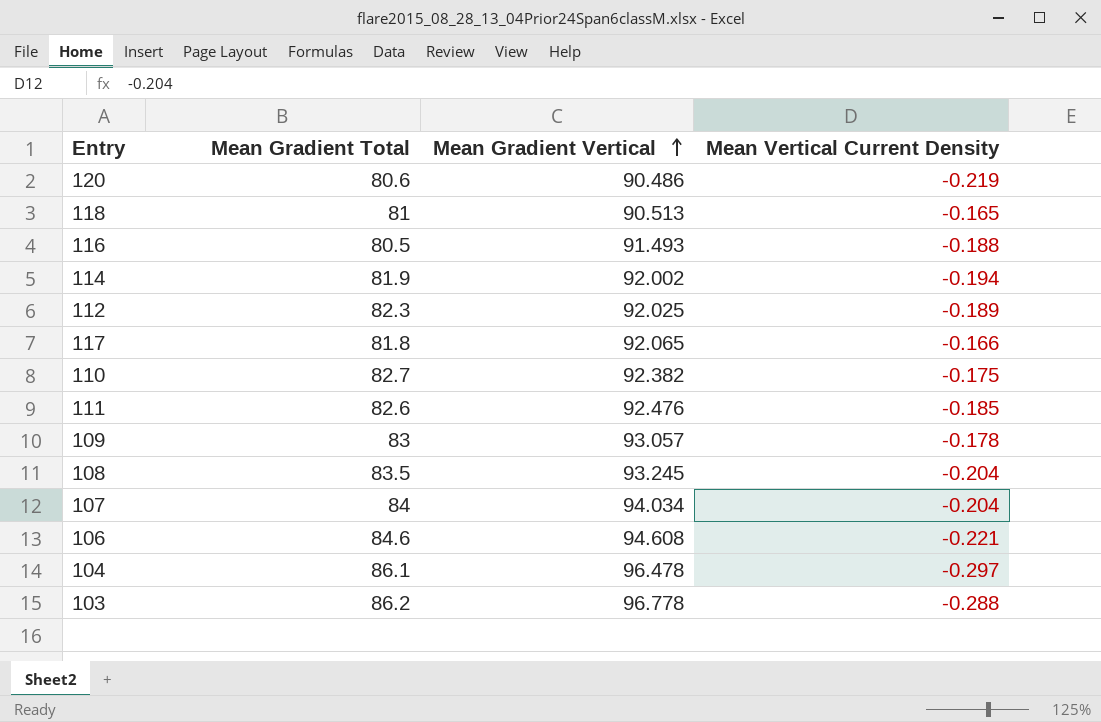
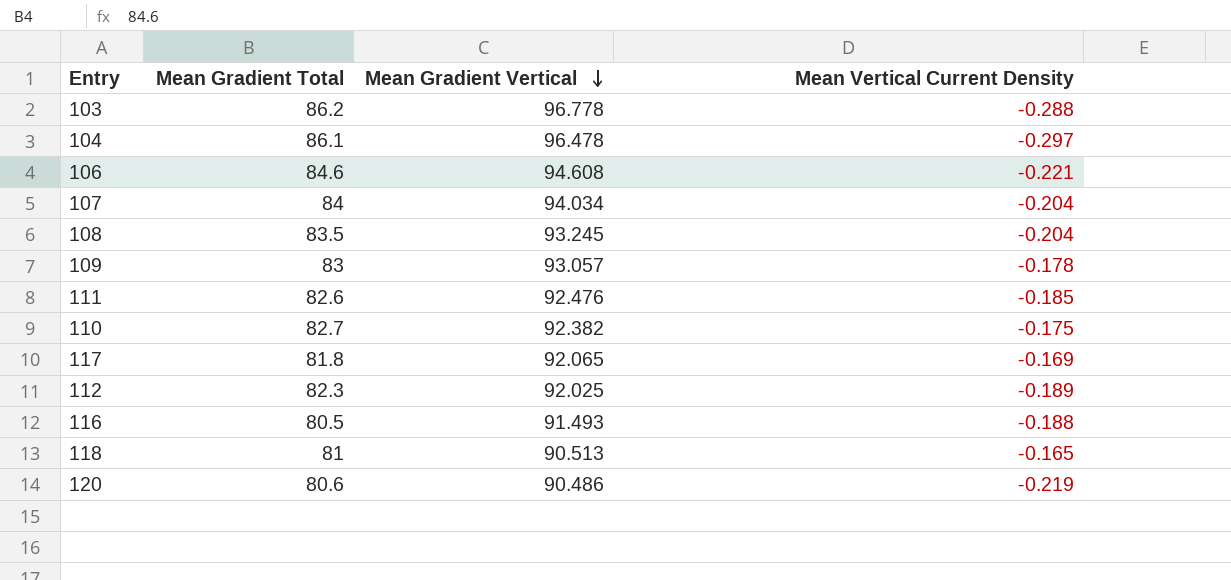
row order: Mean Gradient Vertical ascending -> Mean Gradient Vertical descending
row 114: 81.9 | 92.002 | -0.194 -> none
117 | Mean Vertical Current Density: -0.166 -> -0.169

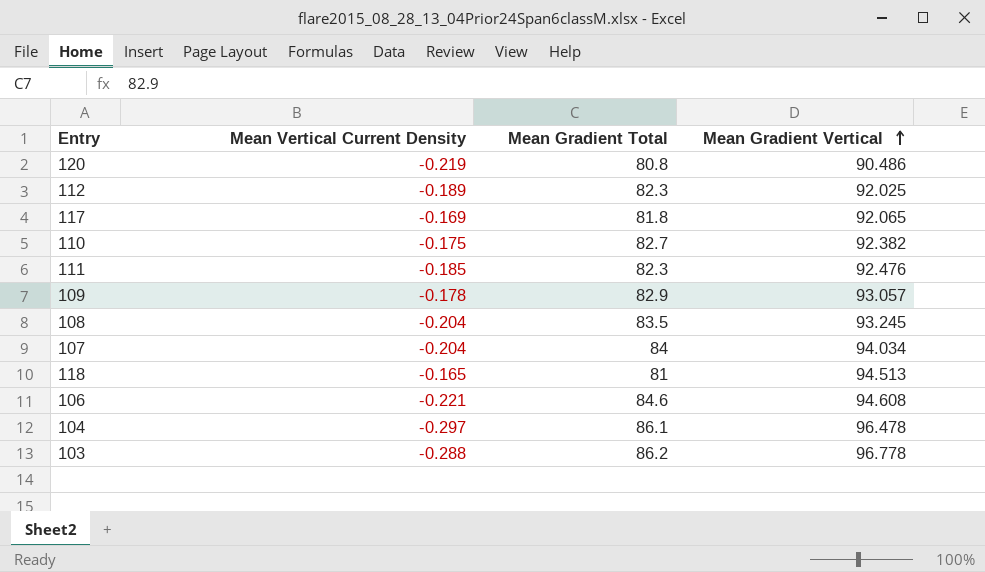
row order: Mean Gradient Vertical descending -> Mean Gradient Vertical ascending
column Mean Vertical Current Density | position: 4 -> 2
row 116: 80.5 | 91.493 | -0.188 -> none
120 | Mean Gradient Total: 80.6 -> 80.8
111 | Mean Gradient Total: 82.6 -> 82.3
109 | Mean Gradient Total: 83 -> 82.9
118 | Mean Gradient Vertical: 90.513 -> 94.513

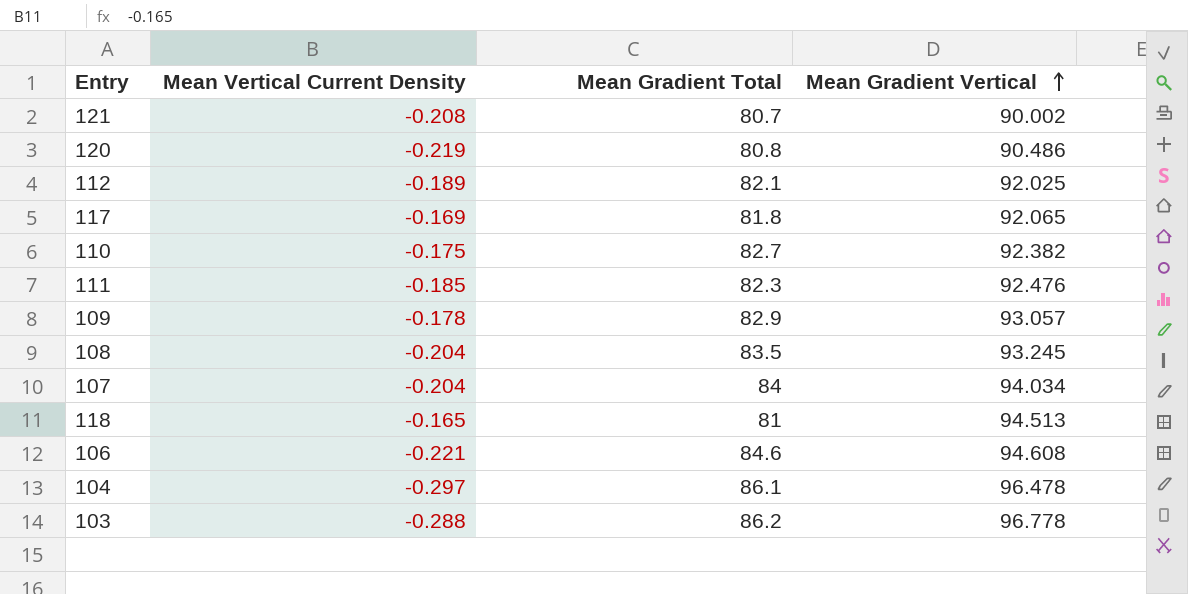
row 121: none -> -0.208 | 80.7 | 90.002
112 | Mean Gradient Total: 82.3 -> 82.1

